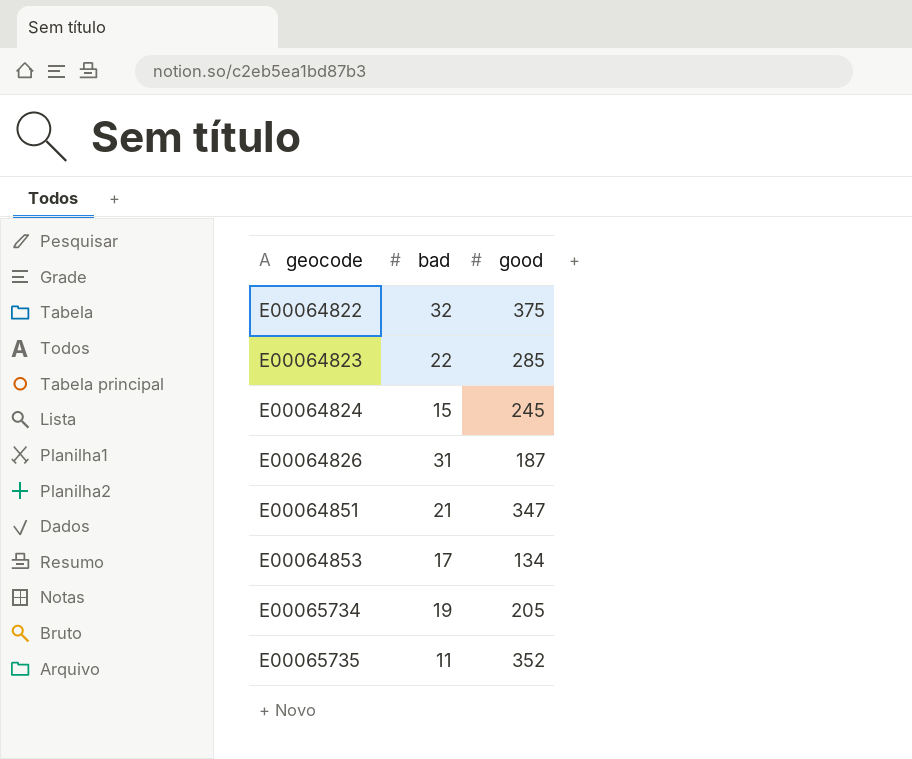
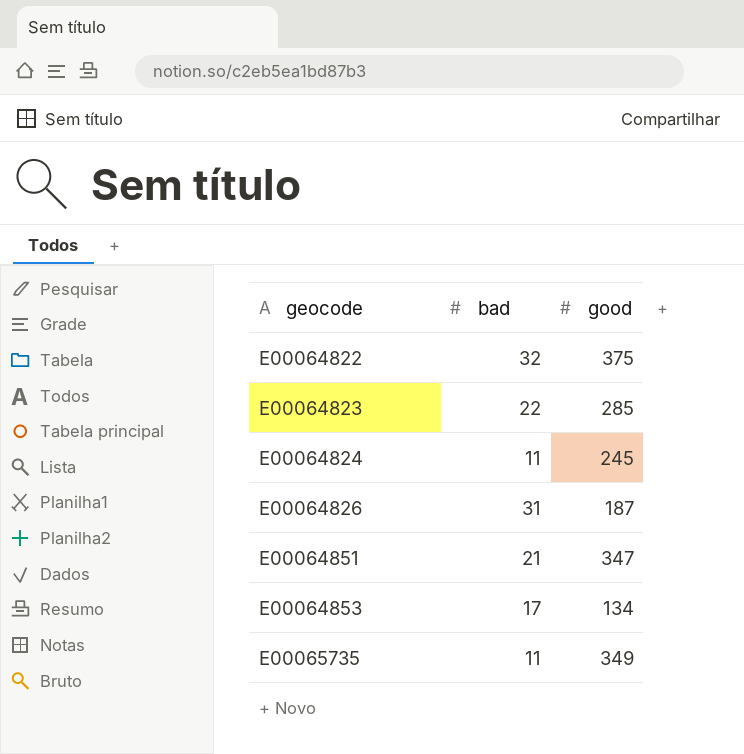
row E00065734: 19 | 205 -> none
E00064824 | bad: 15 -> 11
E00065735 | good: 352 -> 349

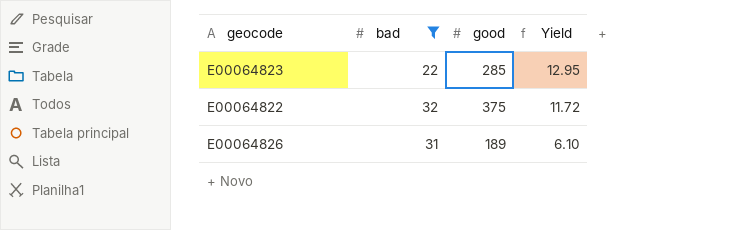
filter: none -> bad >= 22
row order: geocode ascending -> Yield descending
column Yield | formula: none -> [good] / [bad]
E00064826 | good: 187 -> 189

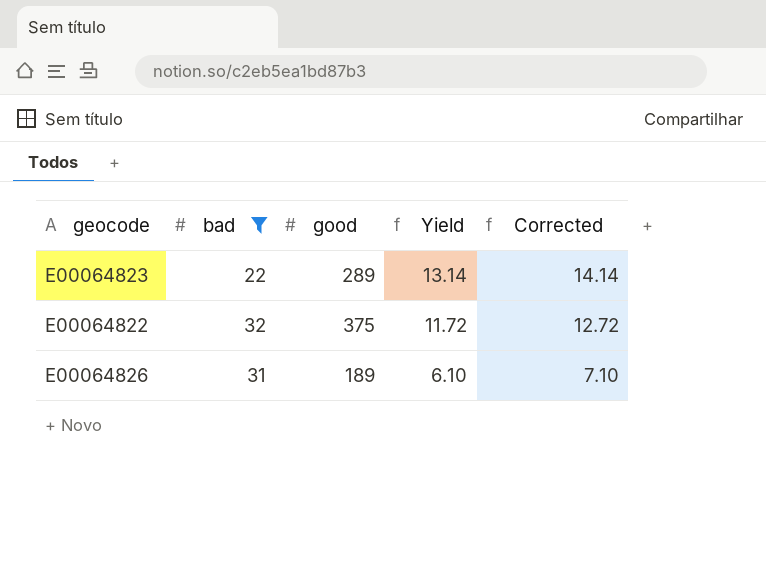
column Corrected | formula: none -> [Yield] + 1
E00064823 | good: 285 -> 289
E00064823 | Yield: 12.95 -> 13.14

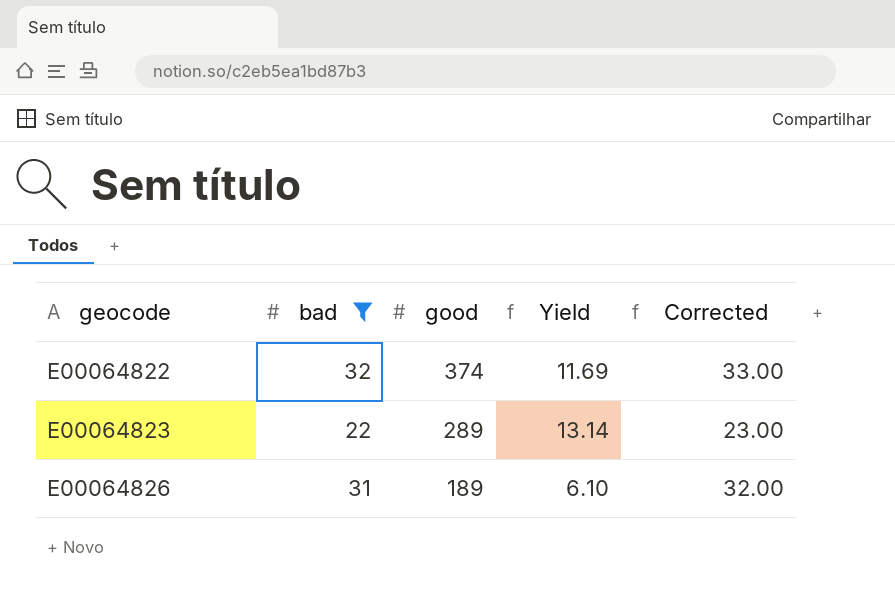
row order: Yield descending -> geocode ascending
column Corrected | formula: [Yield] + 1 -> [bad] + 1
E00064822 | good: 375 -> 374
E00064822 | Yield: 11.72 -> 11.69

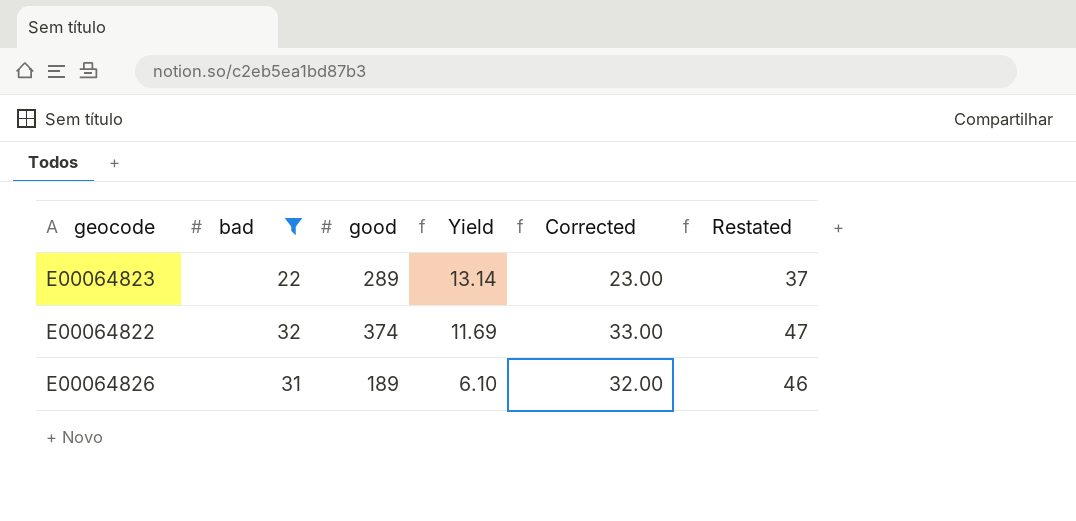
row order: geocode ascending -> Yield descending
column Restated | formula: none -> [bad] + 15

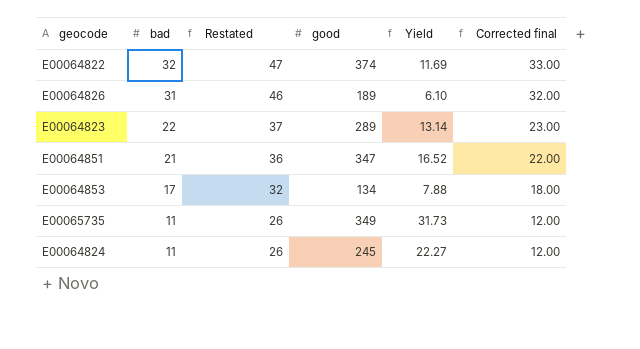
filter: bad >= 22 -> none
row order: Yield descending -> bad descending
column Restated | position: 6 -> 3
column name: Corrected -> Corrected final

